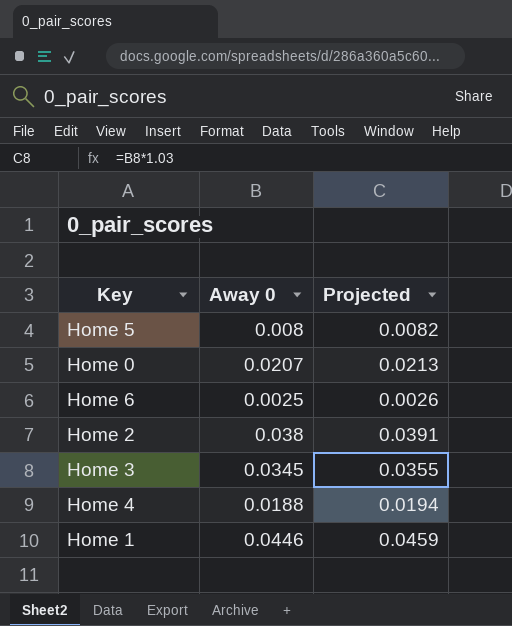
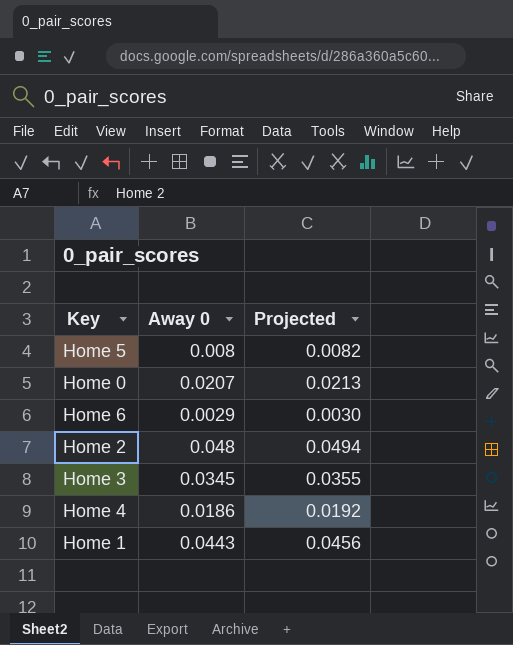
Home 6 | Away 0: 0.0025 -> 0.0029
Home 6 | Projected: 0.0026 -> 0.0030
Home 2 | Away 0: 0.038 -> 0.048
Home 2 | Projected: 0.0391 -> 0.0494
Home 4 | Away 0: 0.0188 -> 0.0186
Home 4 | Projected: 0.0194 -> 0.0192
Home 1 | Away 0: 0.0446 -> 0.0443
Home 1 | Projected: 0.0459 -> 0.0456

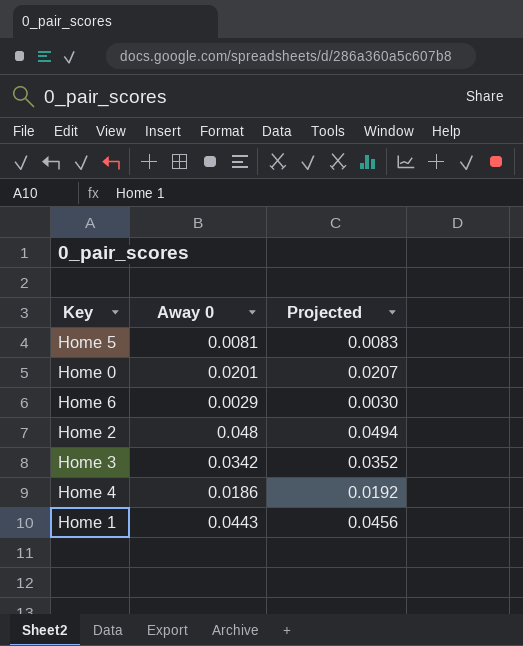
Home 5 | Away 0: 0.008 -> 0.0081
Home 5 | Projected: 0.0082 -> 0.0083
Home 0 | Away 0: 0.0207 -> 0.0201
Home 0 | Projected: 0.0213 -> 0.0207
Home 3 | Away 0: 0.0345 -> 0.0342
Home 3 | Projected: 0.0355 -> 0.0352

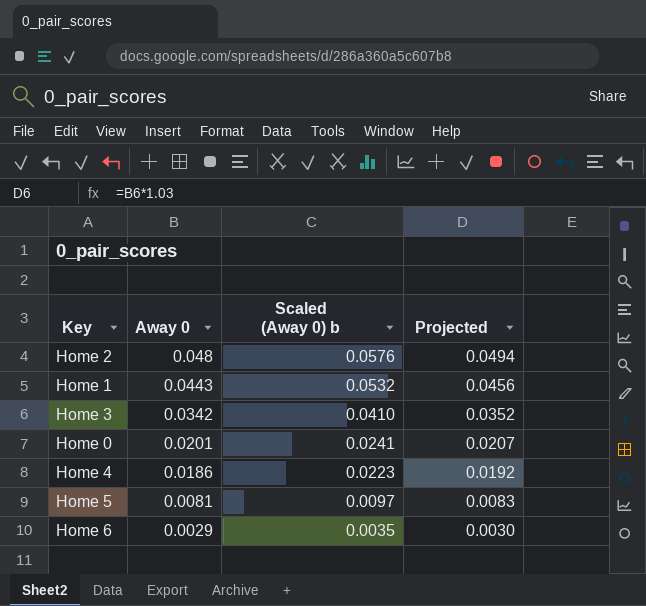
row order: none -> Away 0 descending
column Scaled (Away 0) b | formula: none -> [Away 0] * 1.2

